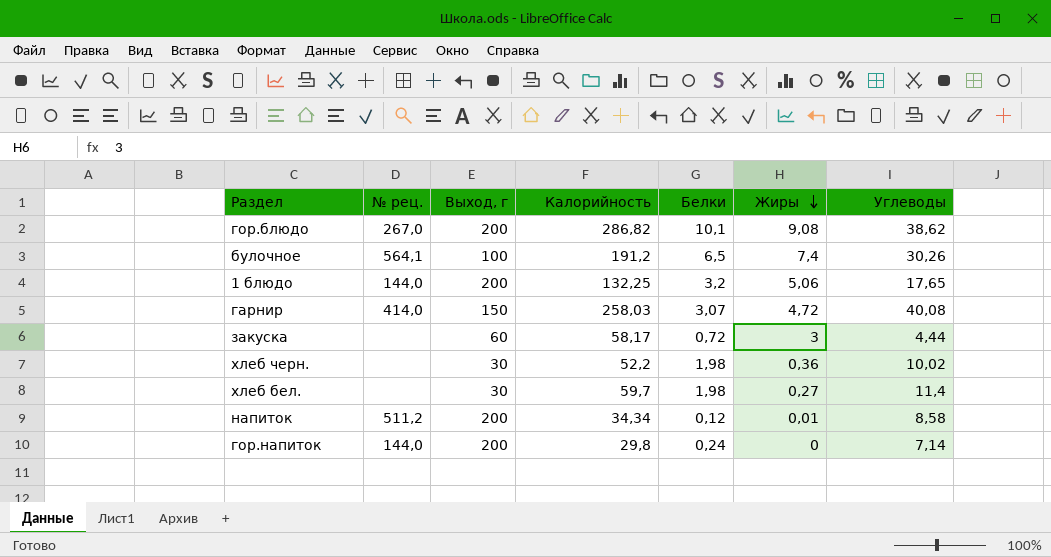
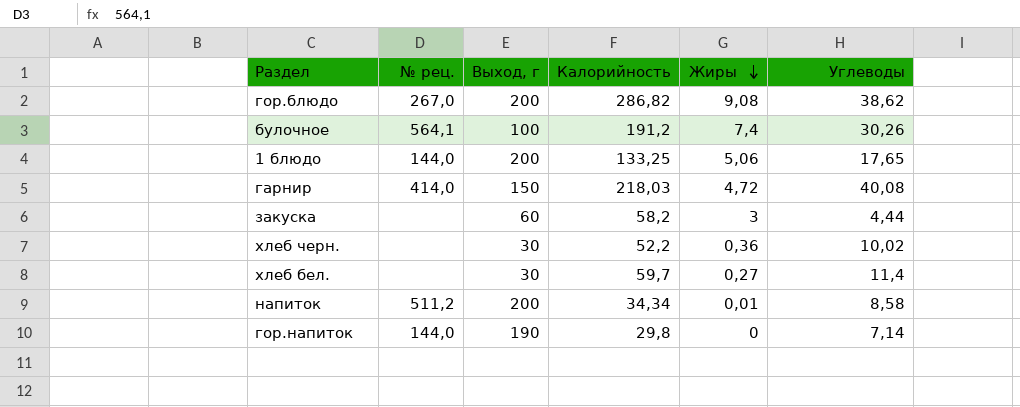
column Белки | position: 5 -> none
1 блюдо | Калорийность: 132,25 -> 133,25
гарнир | Калорийность: 258,03 -> 218,03
закуска | Калорийность: 58,17 -> 58,2
гор.напиток | Выход, г: 200 -> 190

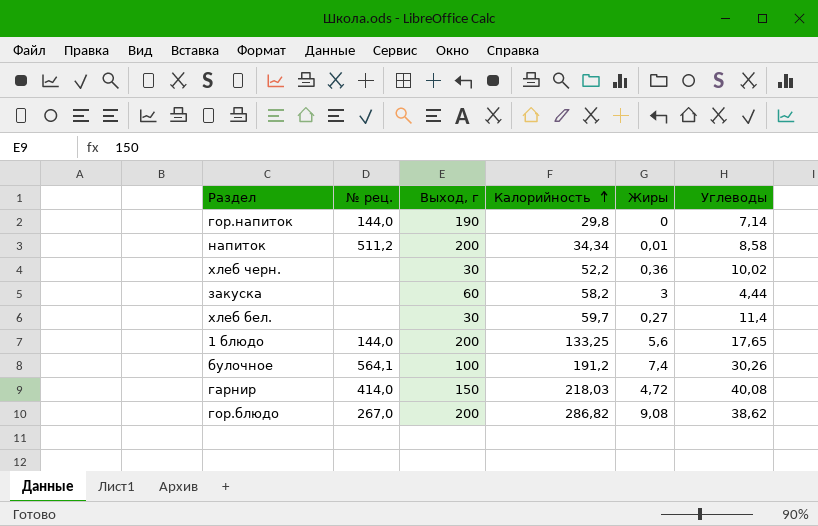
row order: Жиры descending -> Калорийность ascending
1 блюдо | Жиры: 5,06 -> 5,6

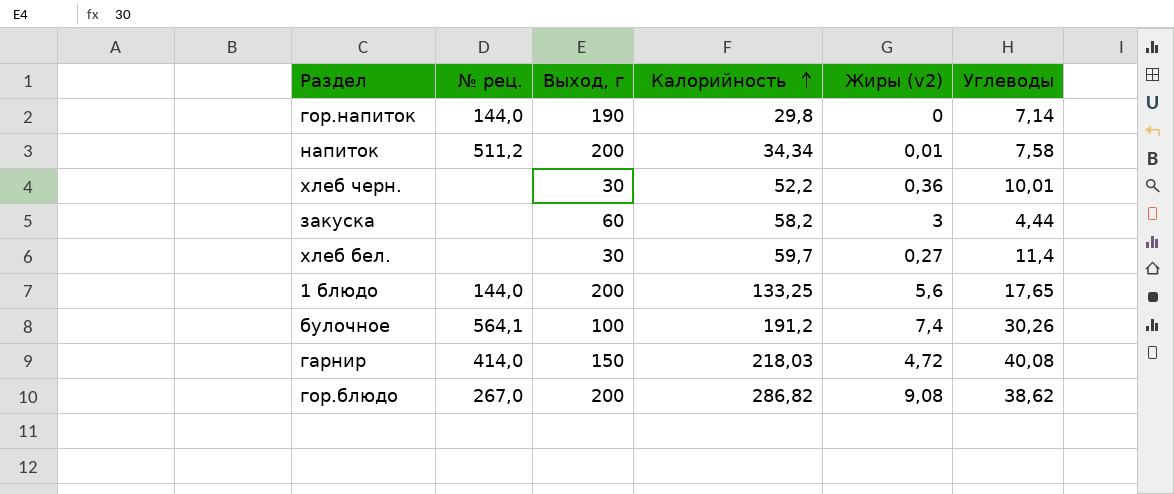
column name: Жиры -> Жиры (v2)
напиток | Углеводы: 8,58 -> 7,58
хлеб черн. | Углеводы: 10,02 -> 10,01

